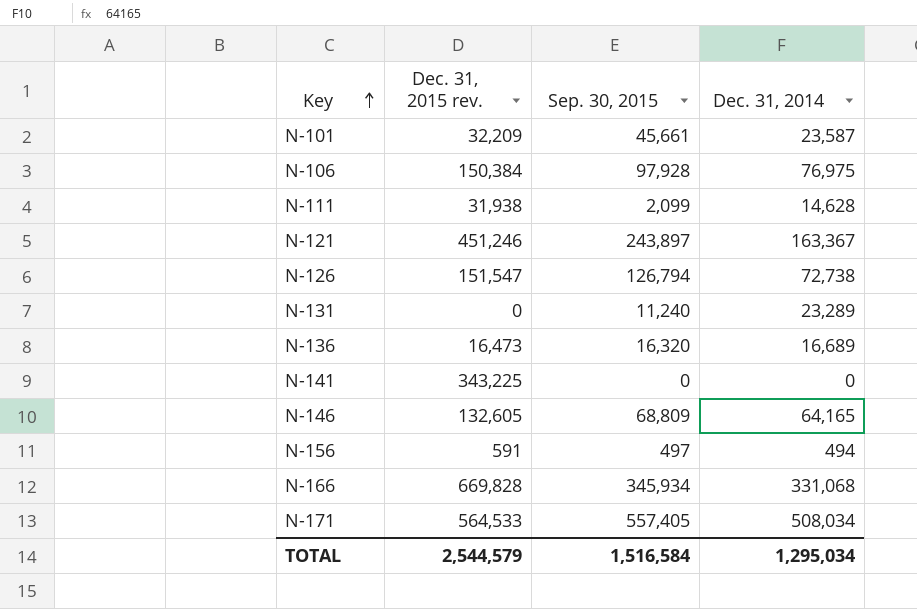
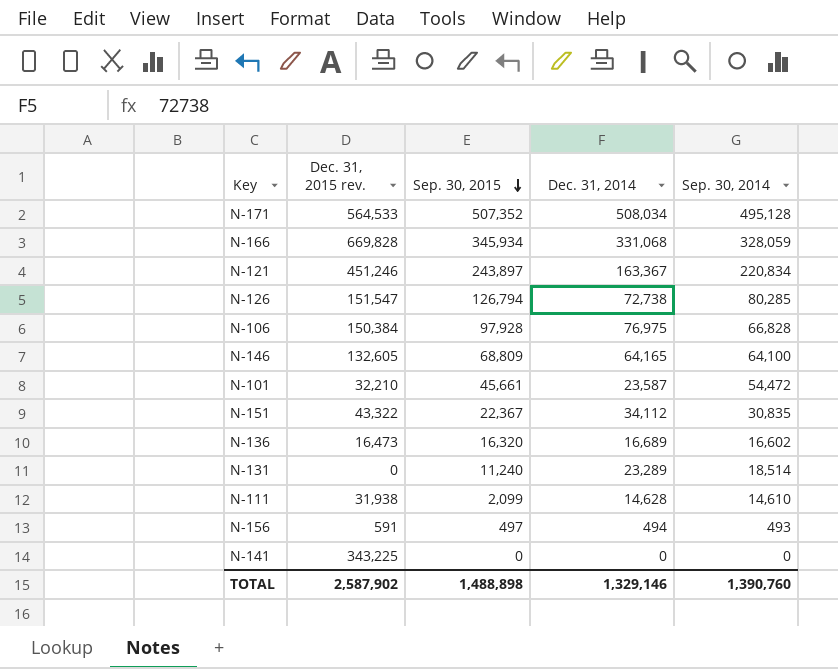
row order: Key ascending -> Sep. 30, 2015 descending
column Sep. 30, 2014 | position: none -> 5
N-171 | Sep. 30, 2015: 557,405 -> 507,352
N-101 | Dec. 31, 2015 rev.: 32,209 -> 32,210
row N-151: none -> 43,322 | 22,367 | 34,112 | 30,835
TOTAL | Dec. 31, 2015 rev.: 2,544,579 -> 2,587,902
TOTAL | Sep. 30, 2015: 1,516,584 -> 1,488,898
TOTAL | Dec. 31, 2014: 1,295,034 -> 1,329,146

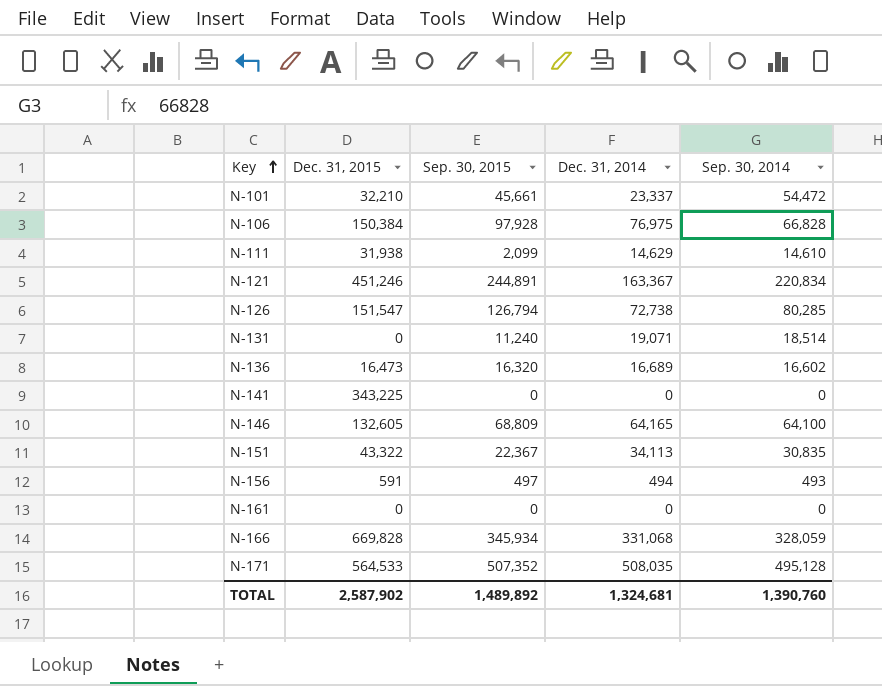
row order: Sep. 30, 2015 descending -> Key ascending
column name: Dec. 31, 2015 rev. -> Dec. 31, 2015
N-101 | Dec. 31, 2014: 23,587 -> 23,337
N-111 | Dec. 31, 2014: 14,628 -> 14,629
N-121 | Sep. 30, 2015: 243,897 -> 244,891
N-131 | Dec. 31, 2014: 23,289 -> 19,071
N-151 | Dec. 31, 2014: 34,112 -> 34,113
row N-161: none -> 0 | 0 | 0 | 0
N-171 | Dec. 31, 2014: 508,034 -> 508,035
TOTAL | Sep. 30, 2015: 1,488,898 -> 1,489,892
TOTAL | Dec. 31, 2014: 1,329,146 -> 1,324,681

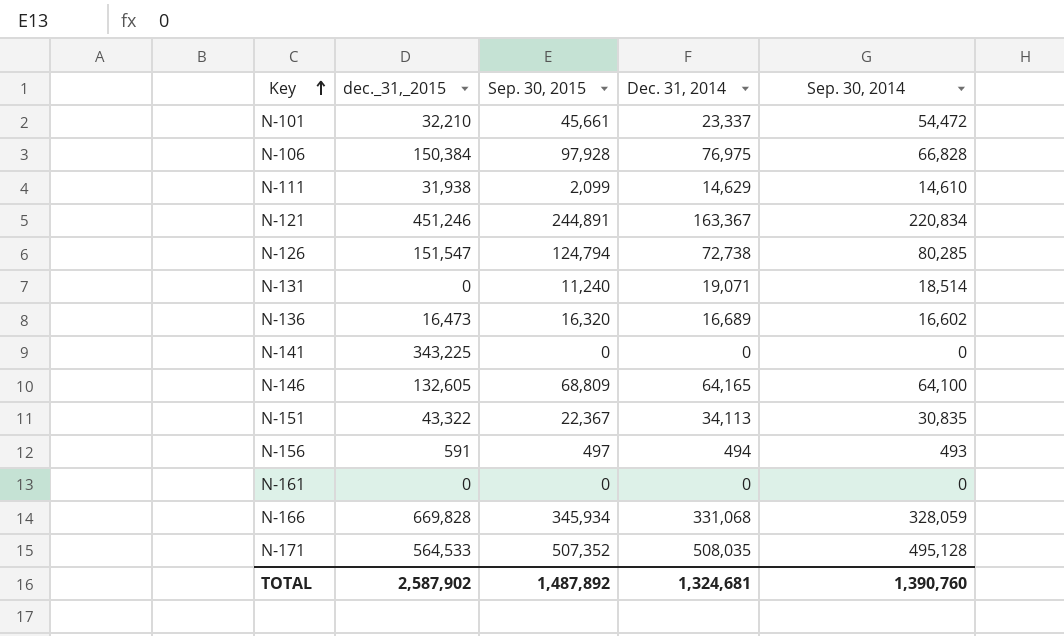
column name: Dec. 31, 2015 -> dec._31,_2015
N-126 | Sep. 30, 2015: 126,794 -> 124,794
TOTAL | Sep. 30, 2015: 1,489,892 -> 1,487,892

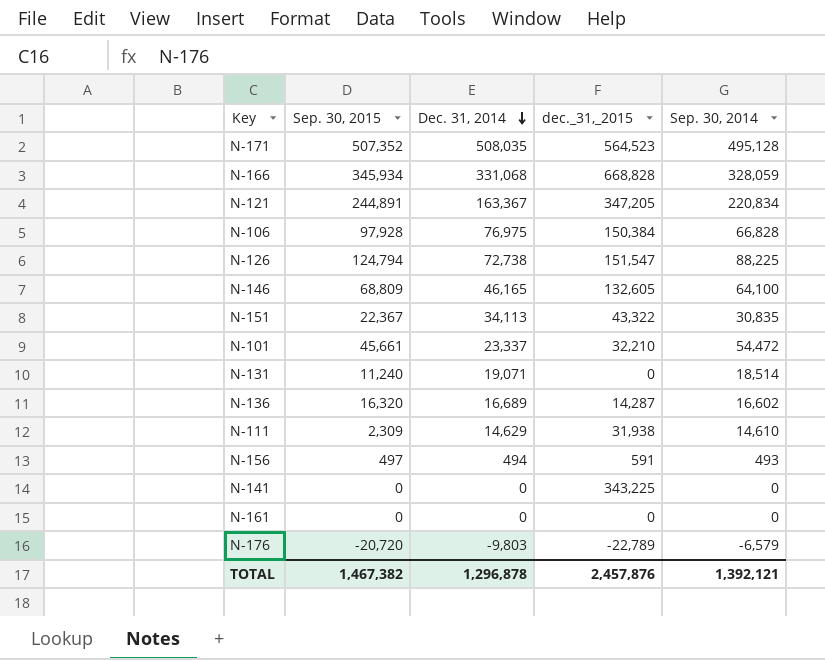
row order: Key ascending -> Dec. 31, 2014 descending
column dec._31,_2015 | position: 2 -> 4
N-171 | dec._31,_2015: 564,533 -> 564,523
N-166 | dec._31,_2015: 669,828 -> 668,828
N-121 | dec._31,_2015: 451,246 -> 347,205
N-126 | Sep. 30, 2014: 80,285 -> 88,225
N-146 | Dec. 31, 2014: 64,165 -> 46,165
N-136 | dec._31,_2015: 16,473 -> 14,287
N-111 | Sep. 30, 2015: 2,099 -> 2,309
row N-176: none -> -20,720 | -9,803 | -22,789 | -6,579
TOTAL | Sep. 30, 2015: 1,487,892 -> 1,467,382
TOTAL | Dec. 31, 2014: 1,324,681 -> 1,296,878
TOTAL | dec._31,_2015: 2,587,902 -> 2,457,876
TOTAL | Sep. 30, 2014: 1,390,760 -> 1,392,121

